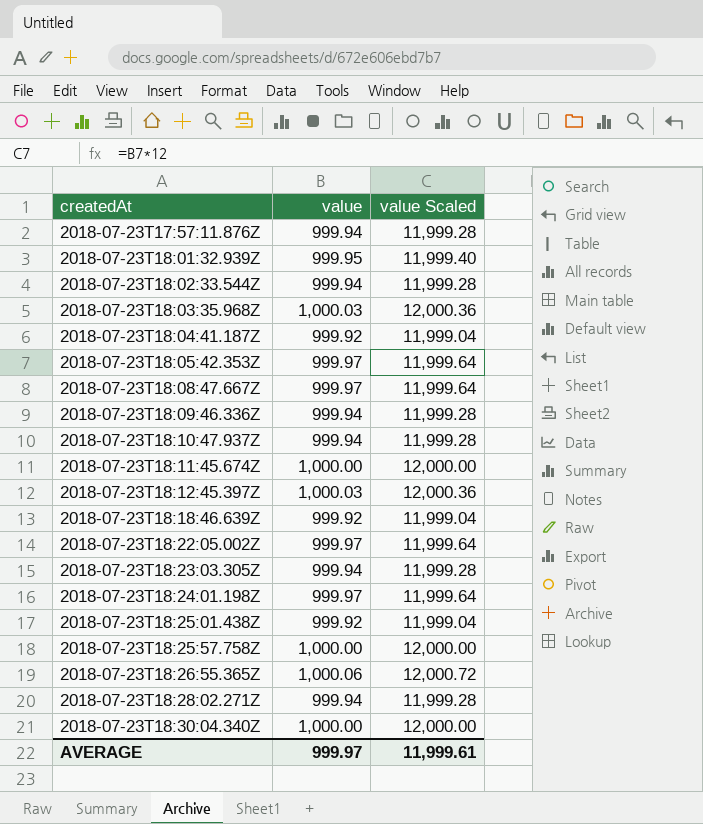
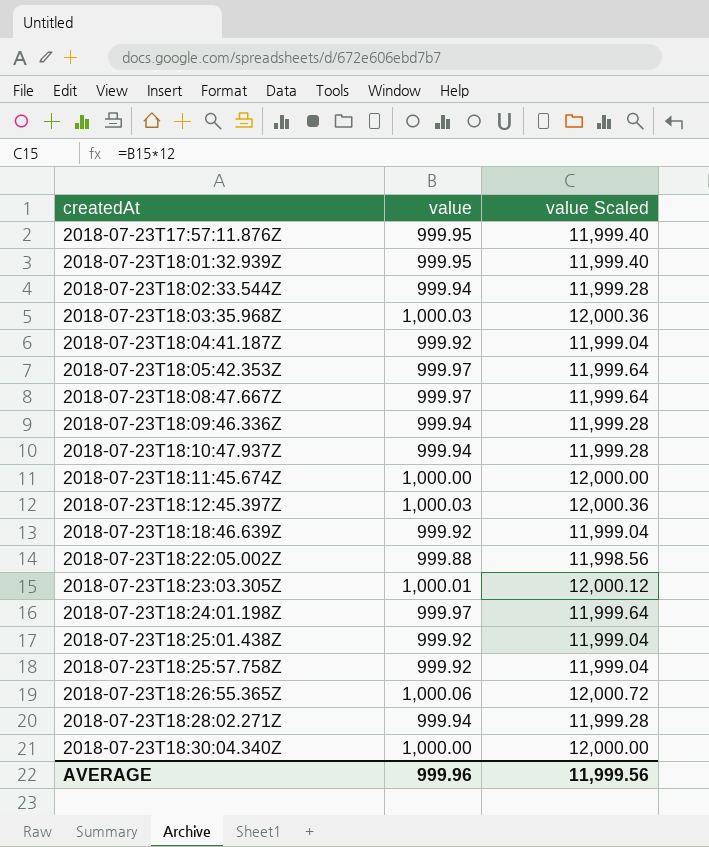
2018-07-23T17:57:11.876Z | value: 999.94 -> 999.95
2018-07-23T17:57:11.876Z | value Scaled: 11,999.28 -> 11,999.40
2018-07-23T18:22:05.002Z | value: 999.97 -> 999.88
2018-07-23T18:22:05.002Z | value Scaled: 11,999.64 -> 11,998.56
2018-07-23T18:23:03.305Z | value: 999.94 -> 1,000.01
2018-07-23T18:23:03.305Z | value Scaled: 11,999.28 -> 12,000.12
2018-07-23T18:25:57.758Z | value: 1,000.00 -> 999.92
2018-07-23T18:25:57.758Z | value Scaled: 12,000.00 -> 11,999.04
AVERAGE | value: 999.97 -> 999.96
AVERAGE | value Scaled: 11,999.61 -> 11,999.56

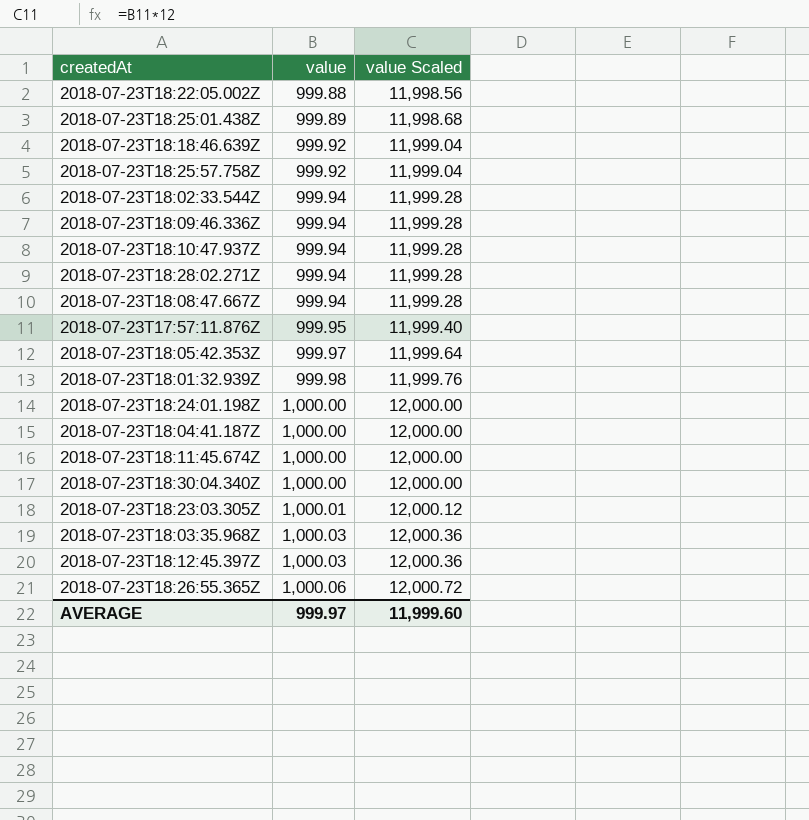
row order: createdAt ascending -> value ascending
2018-07-23T18:25:01.438Z | value: 999.92 -> 999.89
2018-07-23T18:25:01.438Z | value Scaled: 11,999.04 -> 11,998.68
2018-07-23T18:08:47.667Z | value: 999.97 -> 999.94
2018-07-23T18:08:47.667Z | value Scaled: 11,999.64 -> 11,999.28
2018-07-23T18:01:32.939Z | value: 999.95 -> 999.98
2018-07-23T18:01:32.939Z | value Scaled: 11,999.40 -> 11,999.76
2018-07-23T18:24:01.198Z | value: 999.97 -> 1,000.00
2018-07-23T18:24:01.198Z | value Scaled: 11,999.64 -> 12,000.00
2018-07-23T18:04:41.187Z | value: 999.92 -> 1,000.00
2018-07-23T18:04:41.187Z | value Scaled: 11,999.04 -> 12,000.00
AVERAGE | value: 999.96 -> 999.97
AVERAGE | value Scaled: 11,999.56 -> 11,999.60

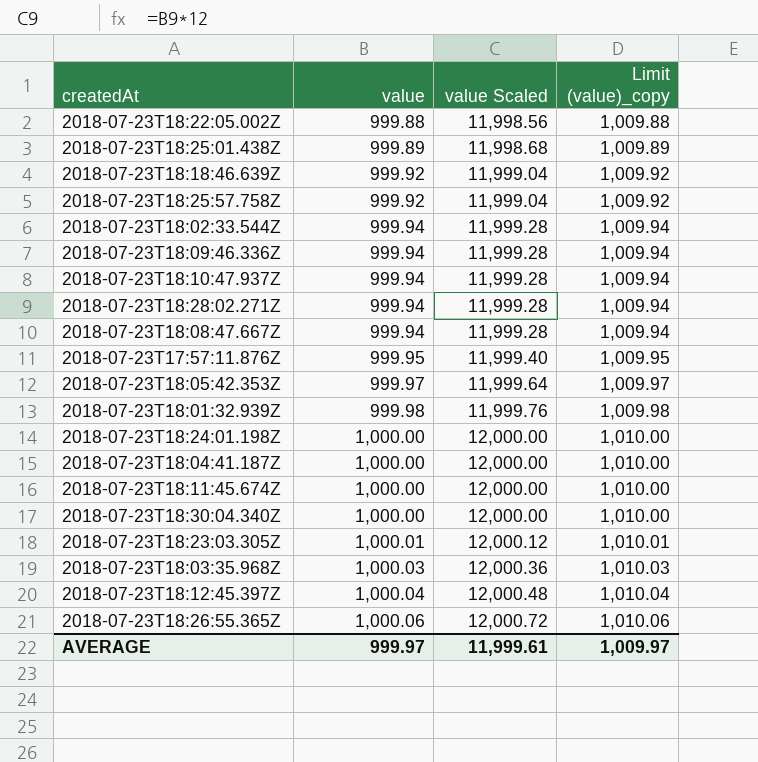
column Limit (value)_copy | formula: none -> [value] + 10
2018-07-23T18:12:45.397Z | value: 1,000.03 -> 1,000.04
2018-07-23T18:12:45.397Z | value Scaled: 12,000.36 -> 12,000.48
AVERAGE | value Scaled: 11,999.60 -> 11,999.61

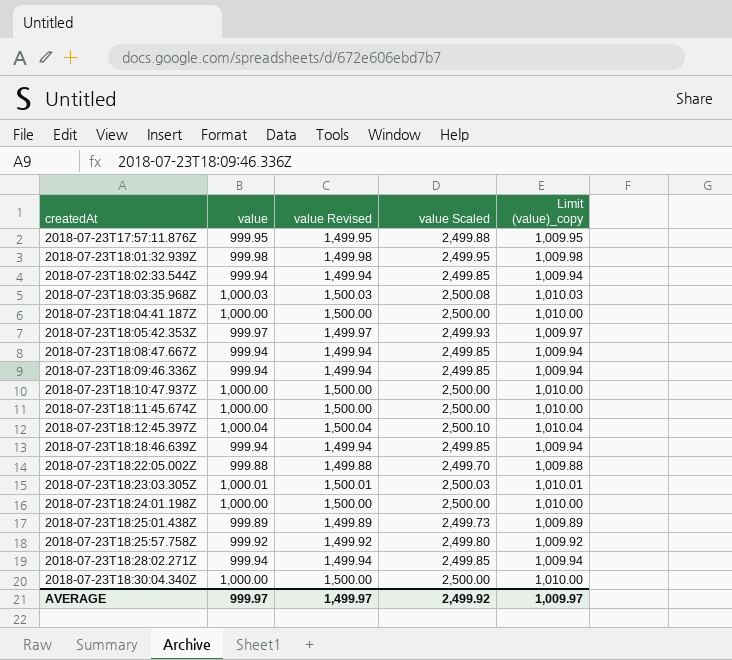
row order: value ascending -> createdAt ascending
column value Revised | formula: none -> [value] + 500
column value Scaled | formula: [value] * 12 -> [value] * 2.5
row 2018-07-23T18:26:55.365Z: 1,000.06 | 12,000.72 | 1,010.06 -> none
2018-07-23T18:10:47.937Z | value: 999.94 -> 1,000.00
2018-07-23T18:10:47.937Z | Limit (value)_copy: 1,009.94 -> 1,010.00
2018-07-23T18:18:46.639Z | value: 999.92 -> 999.94
2018-07-23T18:18:46.639Z | Limit (value)_copy: 1,009.92 -> 1,009.94
AVERAGE | value Scaled: 11,999.61 -> 2,499.92

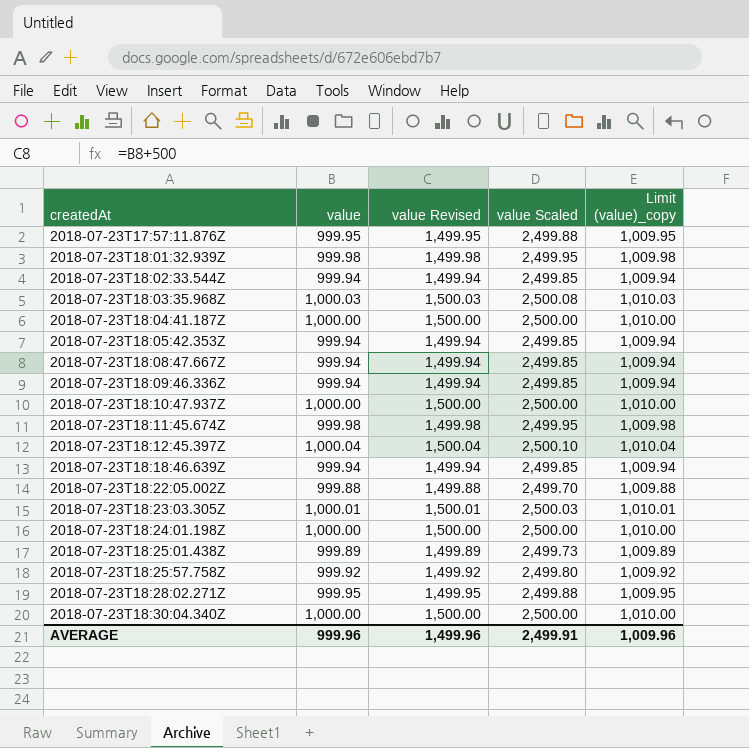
2018-07-23T18:05:42.353Z | value: 999.97 -> 999.94
2018-07-23T18:05:42.353Z | value Revised: 1,499.97 -> 1,499.94
2018-07-23T18:05:42.353Z | value Scaled: 2,499.93 -> 2,499.85
2018-07-23T18:05:42.353Z | Limit (value)_copy: 1,009.97 -> 1,009.94
2018-07-23T18:11:45.674Z | value: 1,000.00 -> 999.98
2018-07-23T18:11:45.674Z | value Revised: 1,500.00 -> 1,499.98
2018-07-23T18:11:45.674Z | value Scaled: 2,500.00 -> 2,499.95
2018-07-23T18:11:45.674Z | Limit (value)_copy: 1,010.00 -> 1,009.98
2018-07-23T18:28:02.271Z | value: 999.94 -> 999.95
2018-07-23T18:28:02.271Z | value Revised: 1,499.94 -> 1,499.95
2018-07-23T18:28:02.271Z | value Scaled: 2,499.85 -> 2,499.88
2018-07-23T18:28:02.271Z | Limit (value)_copy: 1,009.94 -> 1,009.95
AVERAGE | value: 999.97 -> 999.96
AVERAGE | value Revised: 1,499.97 -> 1,499.96
AVERAGE | value Scaled: 2,499.92 -> 2,499.91
AVERAGE | Limit (value)_copy: 1,009.97 -> 1,009.96

